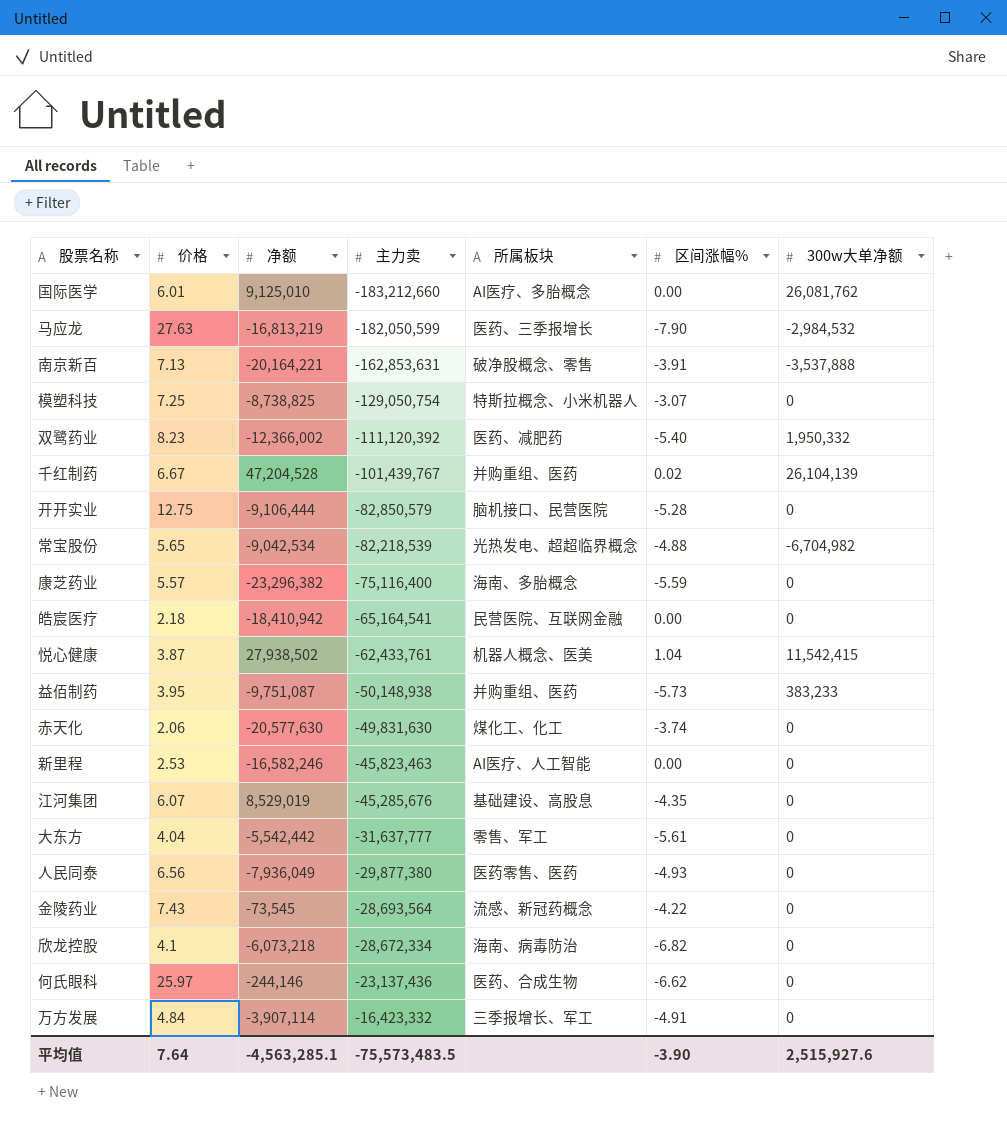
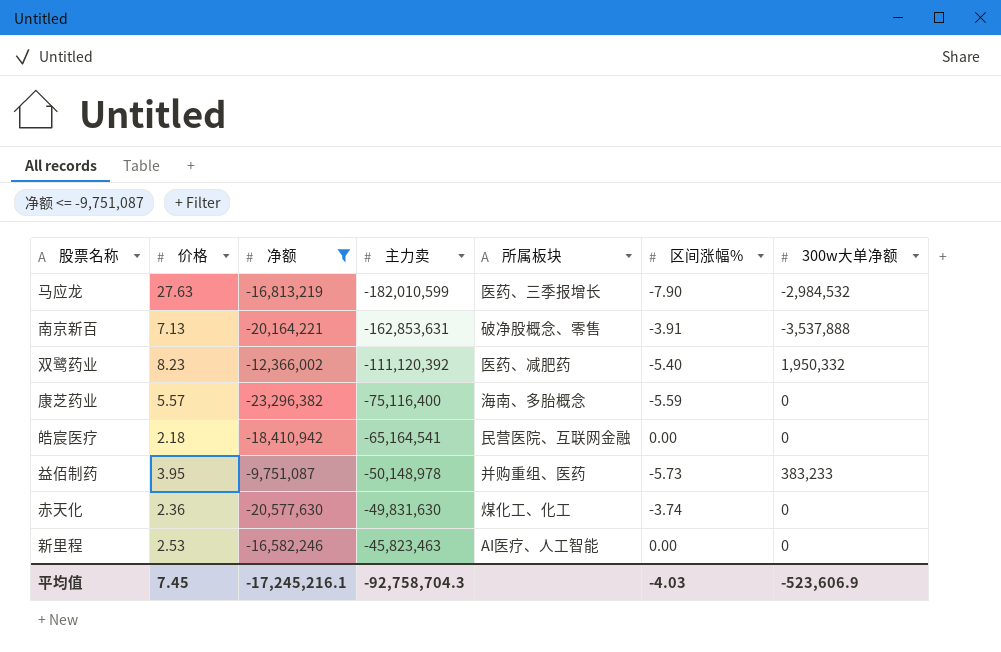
filter: none -> 净额 <= -9,751,087
马应龙 | 主力卖: -182,050,599 -> -182,010,599
益佰制药 | 主力卖: -50,148,938 -> -50,148,978
赤天化 | 价格: 2.06 -> 2.36
平均值 | 价格: 7.64 -> 7.45
平均值 | 净额: -4,563,285.1 -> -17,245,216.1
平均值 | 主力卖: -75,573,483.5 -> -92,758,704.3
平均值 | 区间涨幅%: -3.90 -> -4.03
平均值 | 300w大单净额: 2,515,927.6 -> -523,606.9

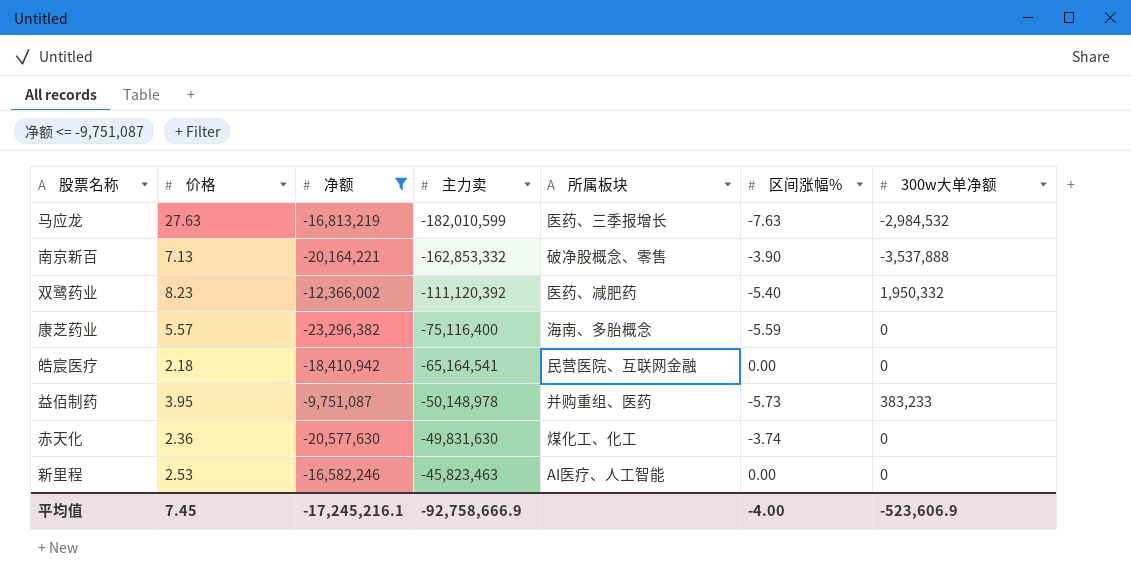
马应龙 | 区间涨幅%: -7.90 -> -7.63
南京新百 | 主力卖: -162,853,631 -> -162,853,332
南京新百 | 区间涨幅%: -3.91 -> -3.90
平均值 | 主力卖: -92,758,704.3 -> -92,758,666.9
平均值 | 区间涨幅%: -4.03 -> -4.00

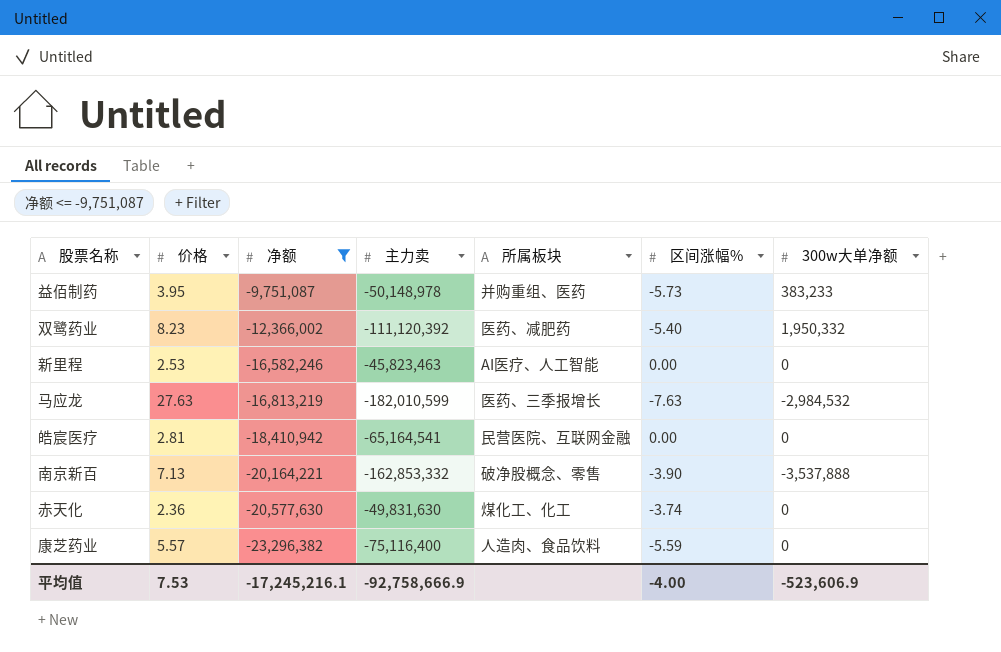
row order: 主力卖 ascending -> 净额 descending
皓宸医疗 | 价格: 2.18 -> 2.81
康芝药业 | 所属板块: 海南、多胎概念 -> 人造肉、食品饮料
平均值 | 价格: 7.45 -> 7.53

